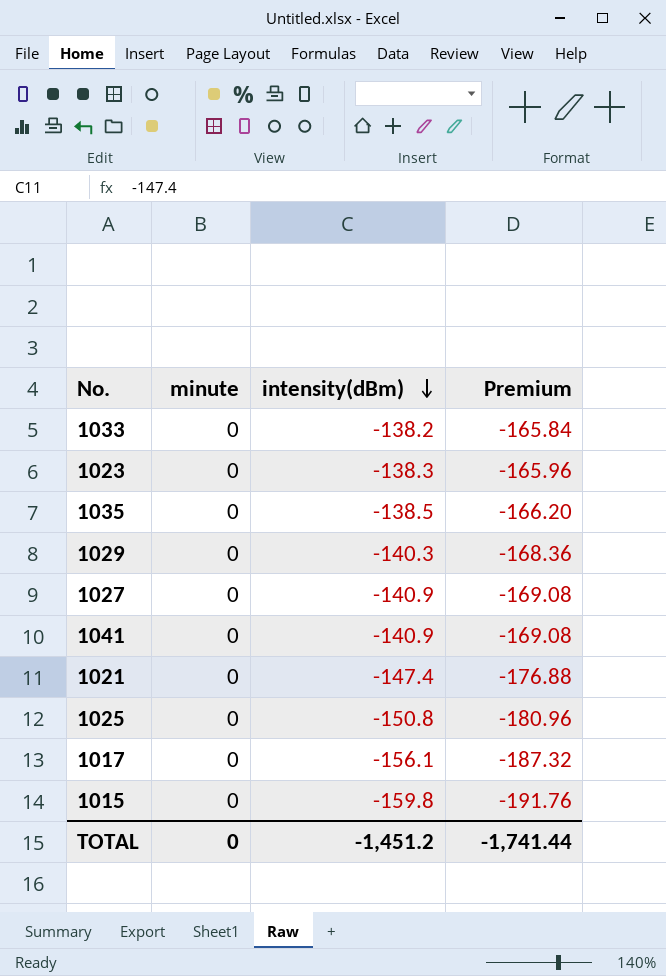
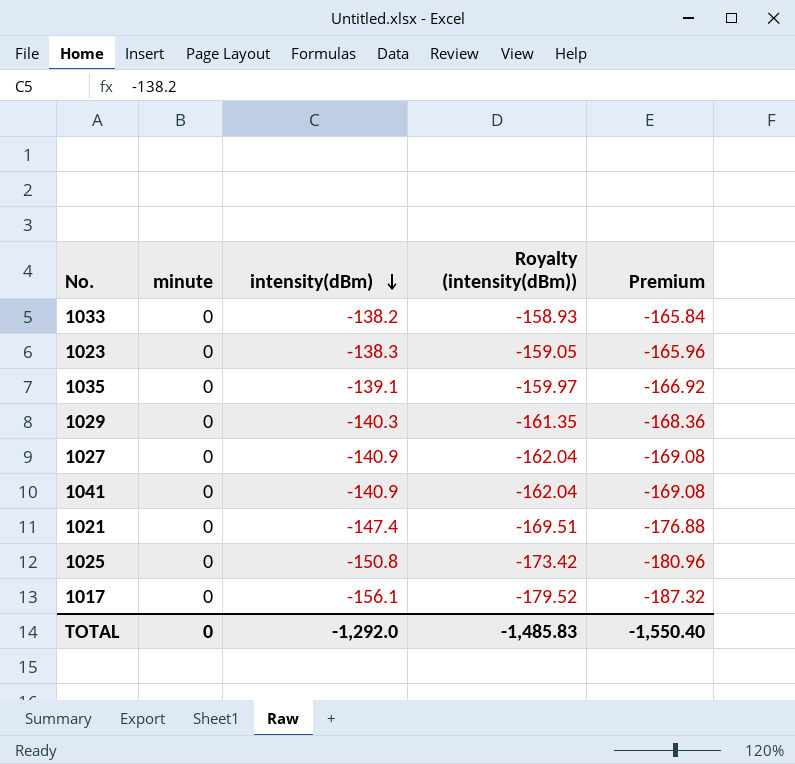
column Royalty (intensity(dBm)) | formula: none -> [intensity(dBm)] * 1.15
row 1015: 0 | -159.8 | -191.76 -> none
1035 | intensity(dBm): -138.5 -> -139.1
1035 | Premium: -166.20 -> -166.92
TOTAL | intensity(dBm): -1,451.2 -> -1,292.0
TOTAL | Premium: -1,741.44 -> -1,550.40

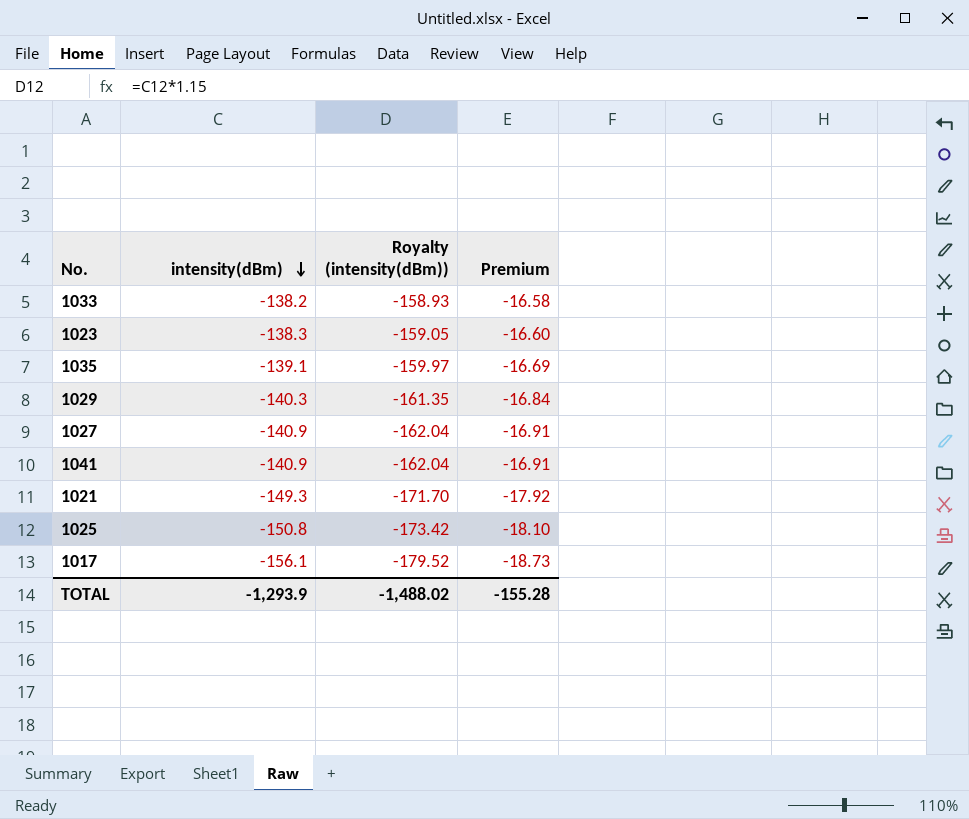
column minute | position: 2 -> none
column Premium | formula: [intensity(dBm)] * 1.2 -> [intensity(dBm)] * 0.12
1021 | intensity(dBm): -147.4 -> -149.3
1021 | Royalty (intensity(dBm)): -169.51 -> -171.70
TOTAL | intensity(dBm): -1,292.0 -> -1,293.9
TOTAL | Royalty (intensity(dBm)): -1,485.83 -> -1,488.02
TOTAL | Premium: -1,550.40 -> -155.28

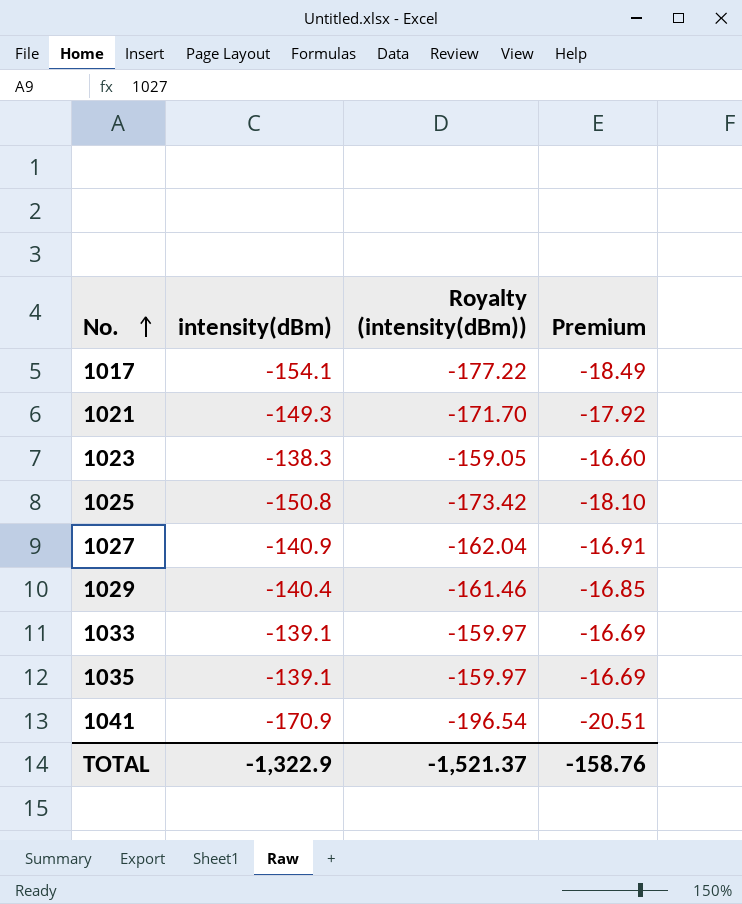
row order: intensity(dBm) descending -> No. ascending
1017 | intensity(dBm): -156.1 -> -154.1
1017 | Royalty (intensity(dBm)): -179.52 -> -177.22
1017 | Premium: -18.73 -> -18.49
1029 | intensity(dBm): -140.3 -> -140.4
1029 | Royalty (intensity(dBm)): -161.35 -> -161.46
1029 | Premium: -16.84 -> -16.85
1033 | intensity(dBm): -138.2 -> -139.1
1033 | Royalty (intensity(dBm)): -158.93 -> -159.97
1033 | Premium: -16.58 -> -16.69
1041 | intensity(dBm): -140.9 -> -170.9
1041 | Royalty (intensity(dBm)): -162.04 -> -196.54
1041 | Premium: -16.91 -> -20.51
TOTAL | intensity(dBm): -1,293.9 -> -1,322.9
TOTAL | Royalty (intensity(dBm)): -1,488.02 -> -1,521.37
TOTAL | Premium: -155.28 -> -158.76

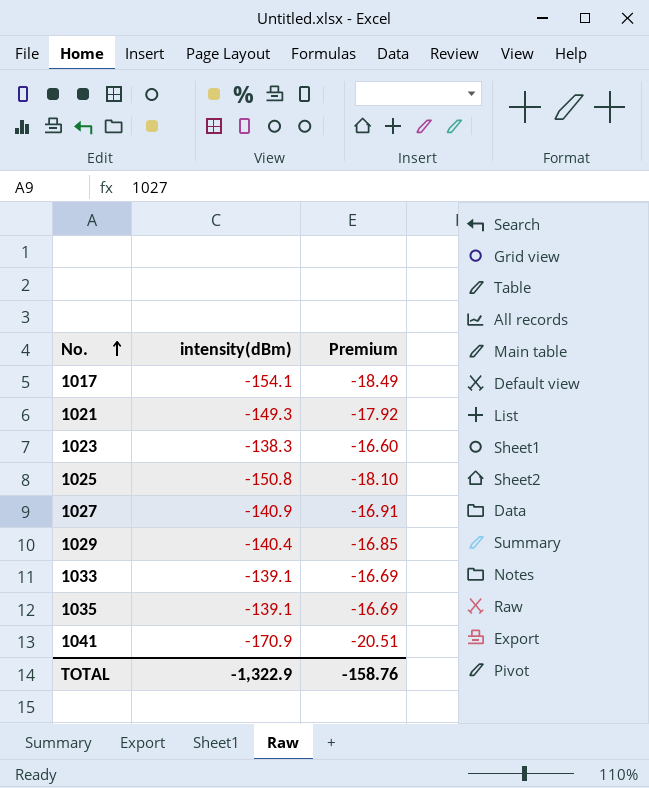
column Royalty (intensity(dBm)) | formula: [intensity(dBm)] * 1.15 -> none

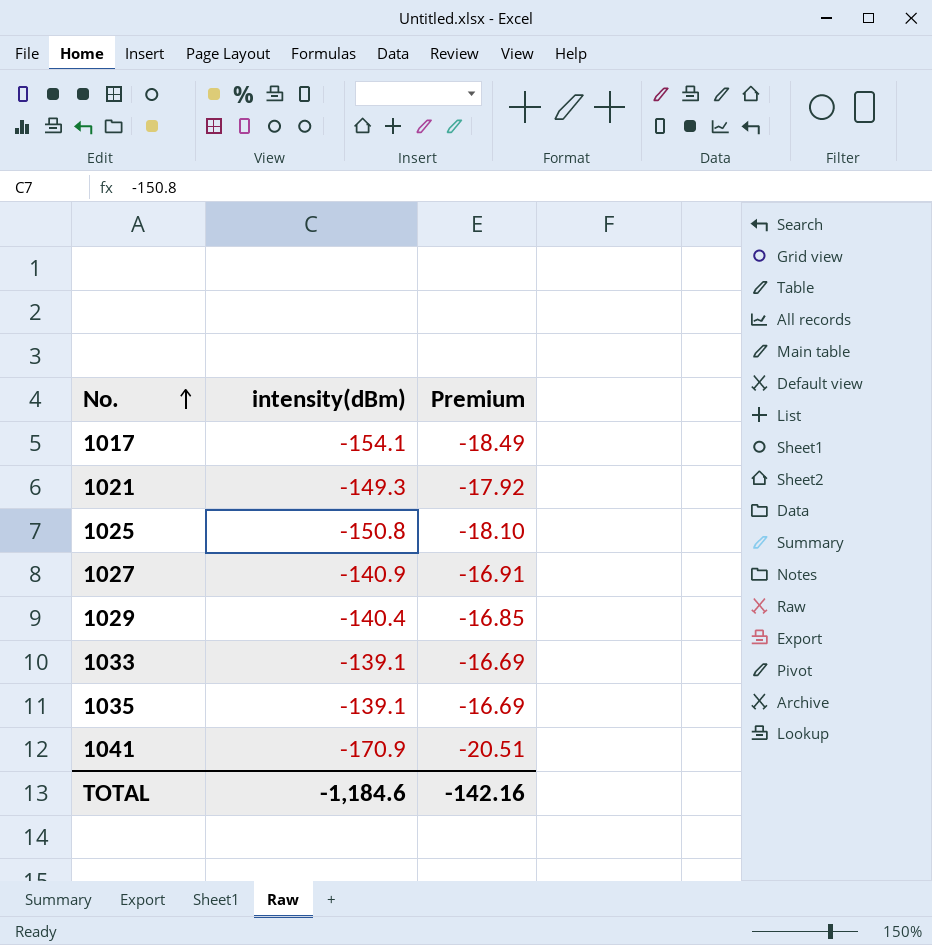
row 1023: -138.3 | -16.60 -> none
TOTAL | intensity(dBm): -1,322.9 -> -1,184.6
TOTAL | Premium: -158.76 -> -142.16

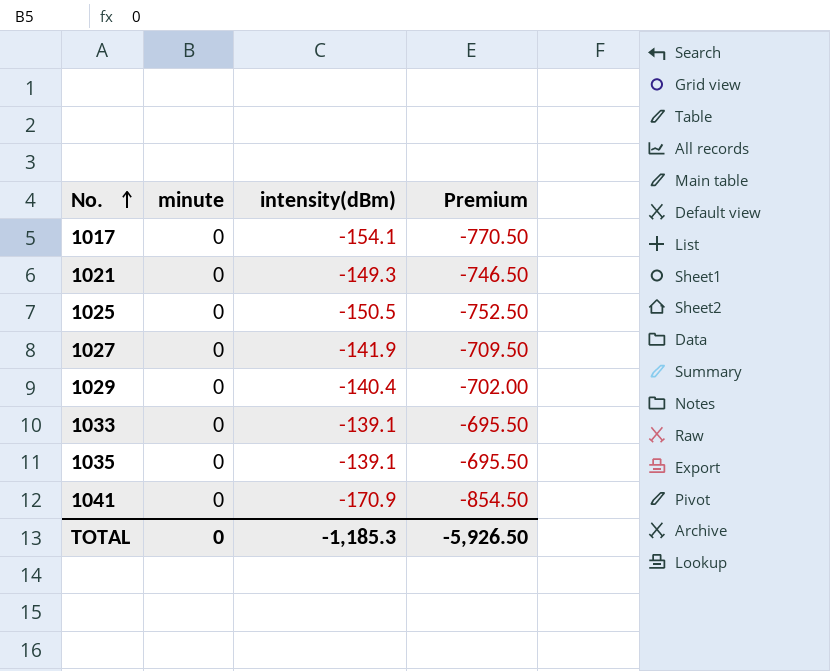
column minute | position: none -> 2
column Premium | formula: [intensity(dBm)] * 0.12 -> [intensity(dBm)] * 5
1025 | intensity(dBm): -150.8 -> -150.5
1027 | intensity(dBm): -140.9 -> -141.9
TOTAL | intensity(dBm): -1,184.6 -> -1,185.3
TOTAL | Premium: -142.16 -> -5,926.50

